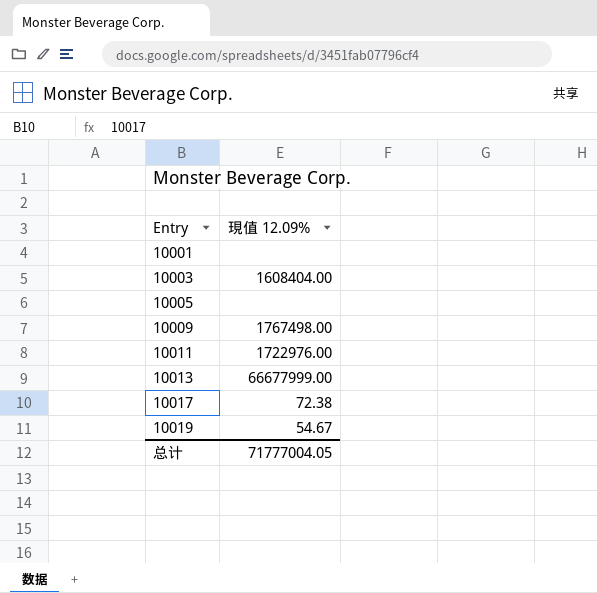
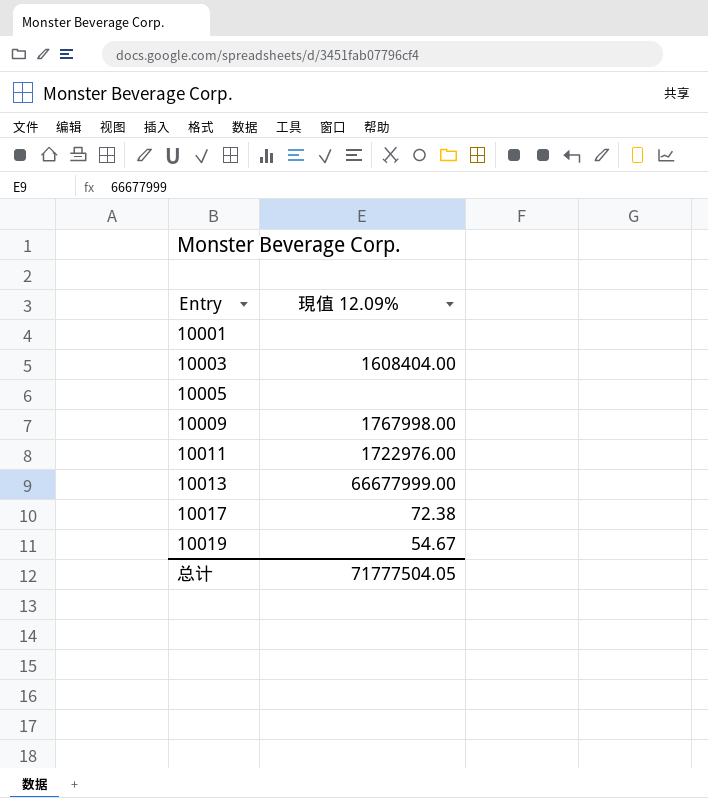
10009 | 現值 12.09%: 1767498.00 -> 1767998.00
总计 | 現值 12.09%: 71777004.05 -> 71777504.05

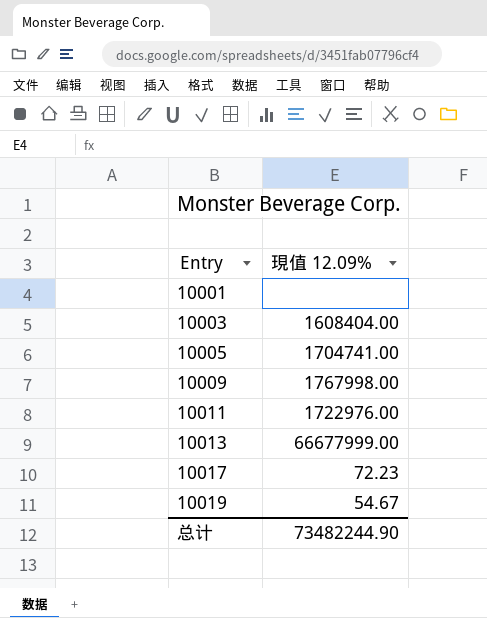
10005 | 現值 12.09%: none -> 1704741.00
10017 | 現值 12.09%: 72.38 -> 72.23
总计 | 現值 12.09%: 71777504.05 -> 73482244.90

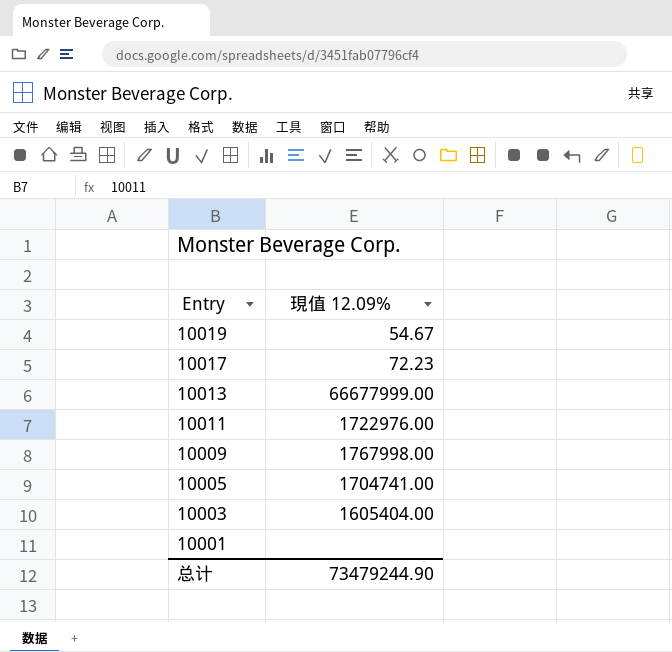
row order: Entry ascending -> Entry descending
10003 | 現值 12.09%: 1608404.00 -> 1605404.00
总计 | 現值 12.09%: 73482244.90 -> 73479244.90

